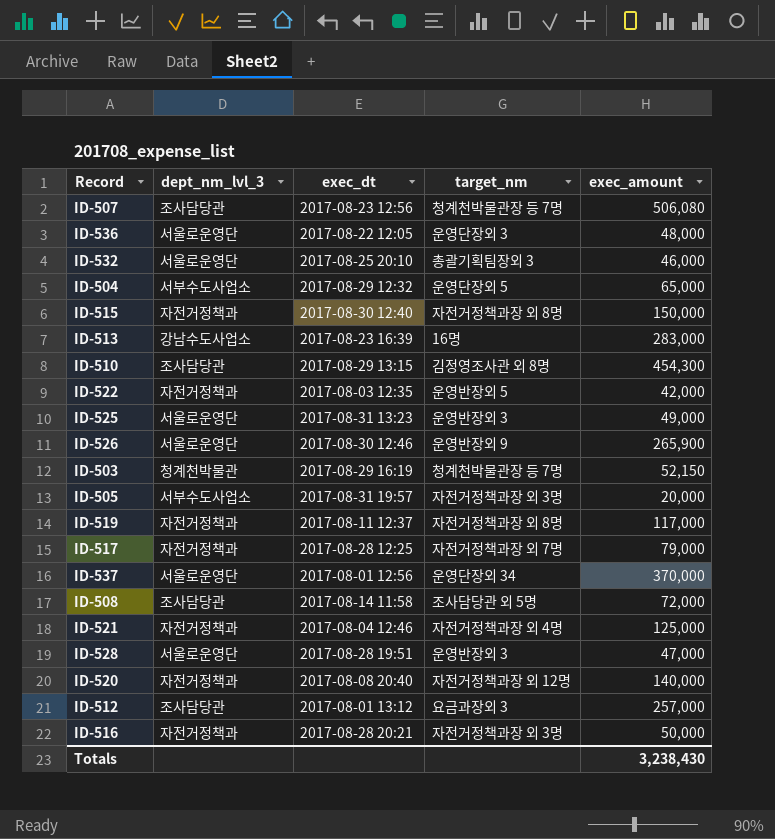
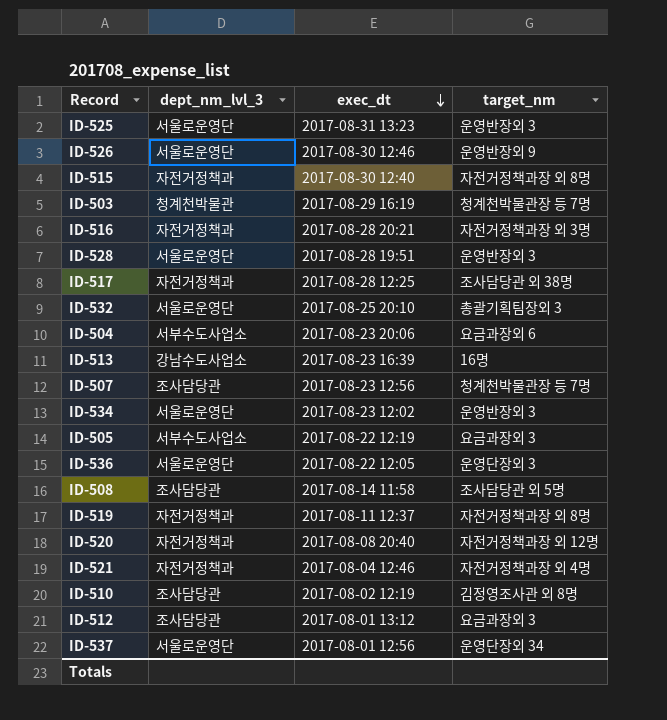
row order: none -> exec_dt descending
column exec_amount | position: 5 -> none
row ID-522: 자전거정책과 | 2017-08-03 12:35 | 운영반장외 5 | 42,000 -> none
ID-517 | target_nm: 자전거정책과장 외 7명 -> 조사담당관 외 38명
ID-504 | exec_dt: 2017-08-29 12:32 -> 2017-08-23 20:06
ID-504 | target_nm: 운영단장외 5 -> 요금과장외 6
row ID-534: none -> 서울로운영단 | 2017-08-23 12:02 | 운영반장외 3
ID-505 | exec_dt: 2017-08-31 19:57 -> 2017-08-22 12:19
ID-505 | target_nm: 자전거정책과장 외 3명 -> 요금과장외 3
ID-510 | exec_dt: 2017-08-29 13:15 -> 2017-08-02 12:19

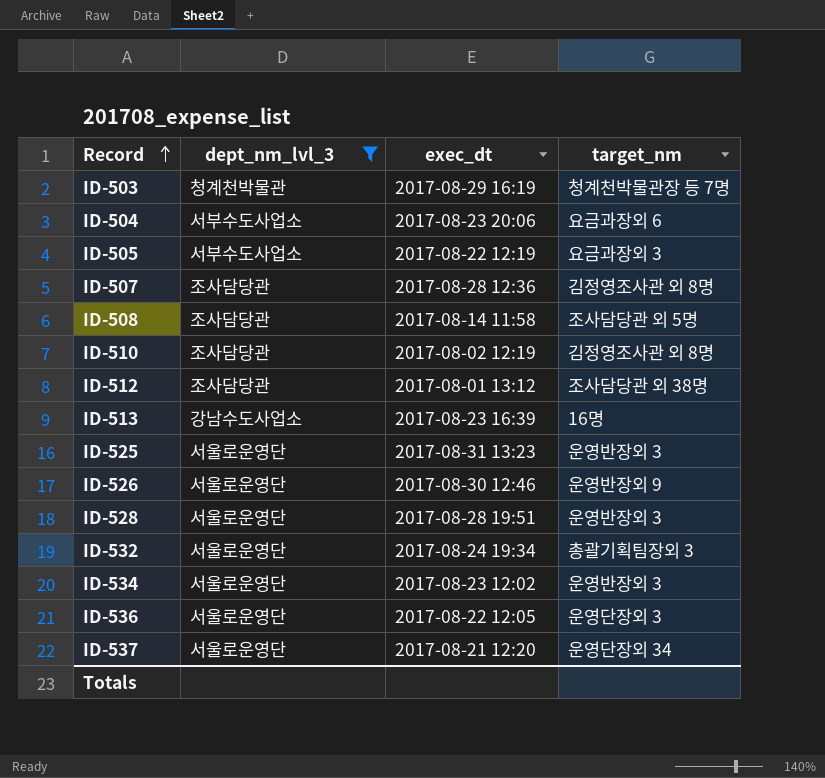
filter: none -> dept_nm_lvl_3 != 자전거정책과
row order: exec_dt descending -> Record ascending
ID-507 | exec_dt: 2017-08-23 12:56 -> 2017-08-28 12:36
ID-507 | target_nm: 청계천박물관장 등 7명 -> 김정영조사관 외 8명
ID-512 | target_nm: 요금과장외 3 -> 조사담당관 외 38명
ID-532 | exec_dt: 2017-08-25 20:10 -> 2017-08-24 19:34
ID-537 | exec_dt: 2017-08-01 12:56 -> 2017-08-21 12:20

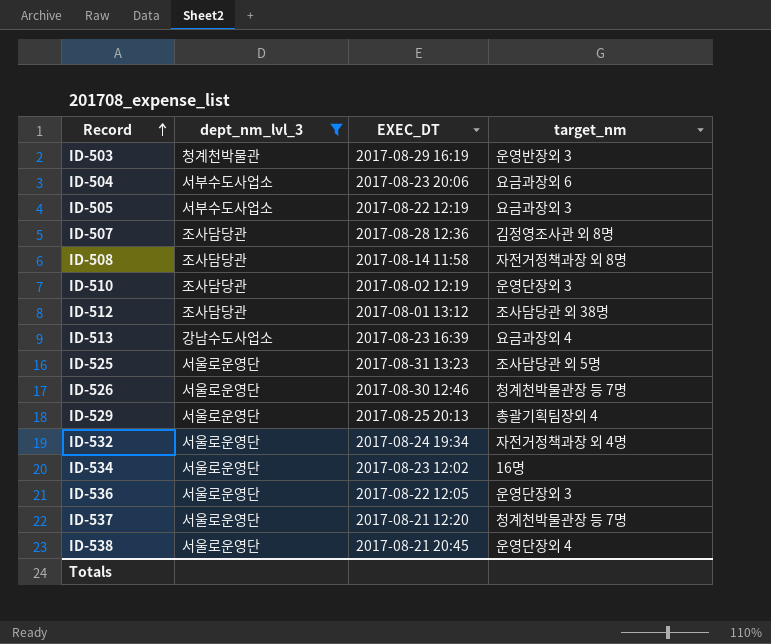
column name: exec_dt -> EXEC_DT
row ID-528: 서울로운영단 | 2017-08-28 19:51 | 운영반장외 3 -> none
ID-503 | target_nm: 청계천박물관장 등 7명 -> 운영반장외 3
ID-508 | target_nm: 조사담당관 외 5명 -> 자전거정책과장 외 8명
ID-510 | target_nm: 김정영조사관 외 8명 -> 운영단장외 3
ID-513 | target_nm: 16명 -> 요금과장외 4
ID-525 | target_nm: 운영반장외 3 -> 조사담당관 외 5명
ID-526 | target_nm: 운영반장외 9 -> 청계천박물관장 등 7명
row ID-529: none -> 서울로운영단 | 2017-08-25 20:13 | 총괄기획팀장외 4
ID-532 | target_nm: 총괄기획팀장외 3 -> 자전거정책과장 외 4명
ID-534 | target_nm: 운영반장외 3 -> 16명
ID-537 | target_nm: 운영단장외 34 -> 청계천박물관장 등 7명
row ID-538: none -> 서울로운영단 | 2017-08-21 20:45 | 운영단장외 4

